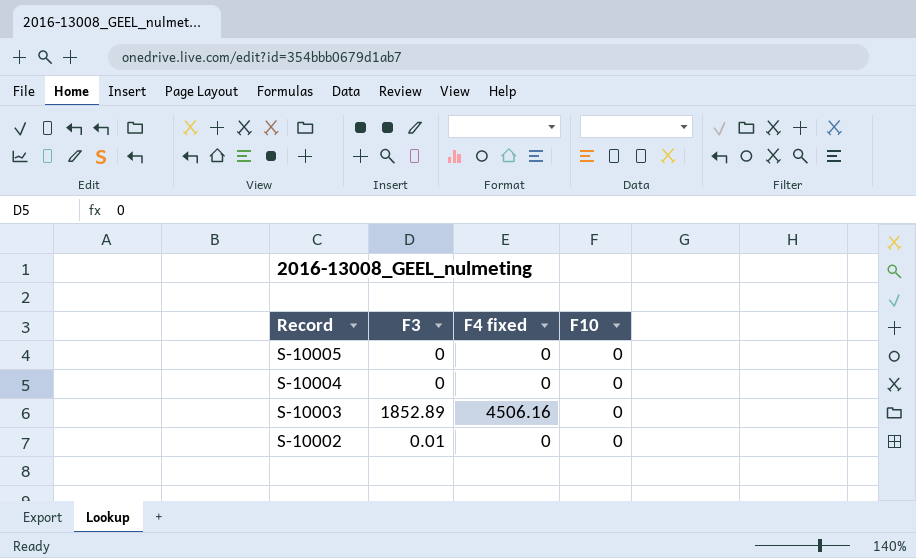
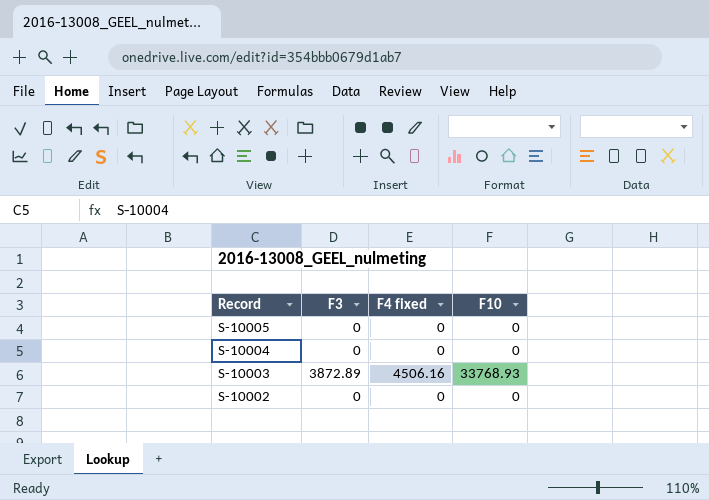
S-10003 | F3: 1852.89 -> 3872.89
S-10003 | F10: 0 -> 33768.93
S-10002 | F3: 0.01 -> 0

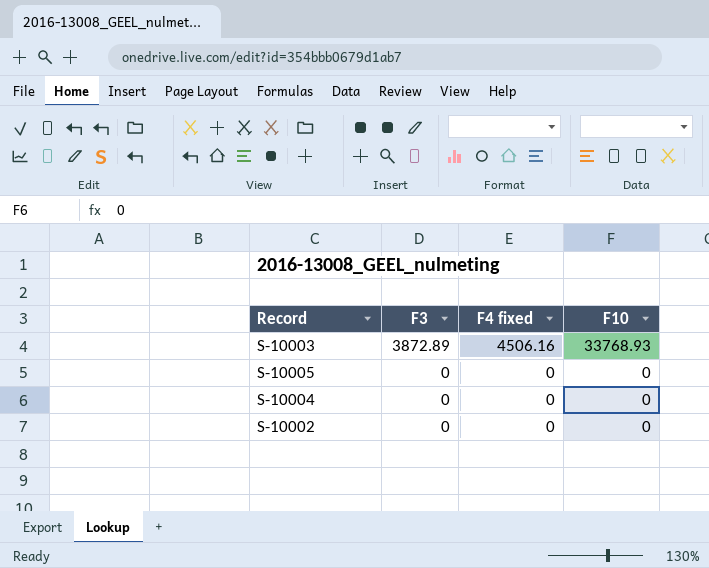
row order: Record descending -> F3 descending

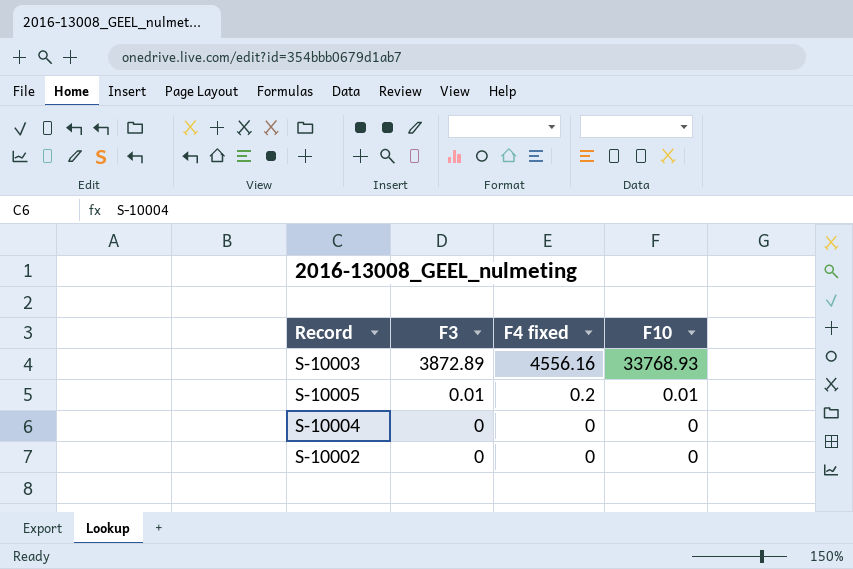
S-10003 | F4 fixed: 4506.16 -> 4556.16
S-10005 | F3: 0 -> 0.01
S-10005 | F4 fixed: 0 -> 0.2
S-10005 | F10: 0 -> 0.01

